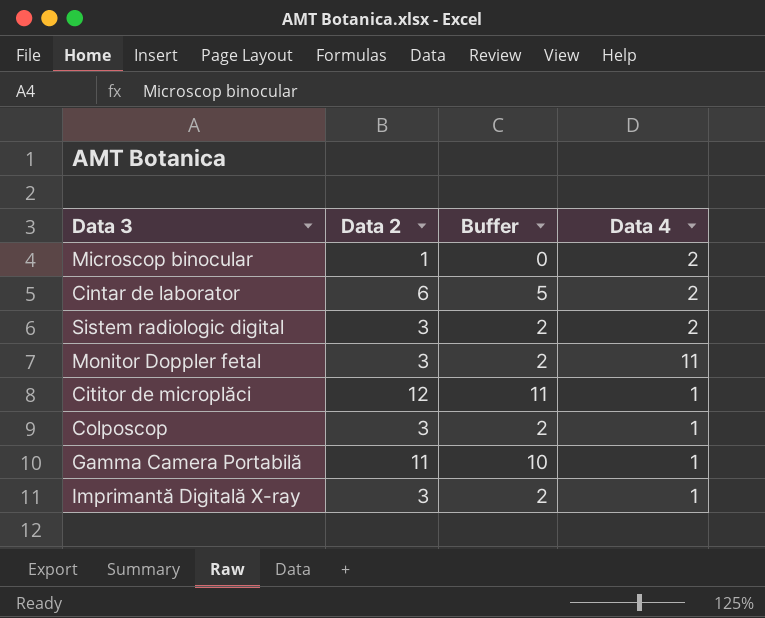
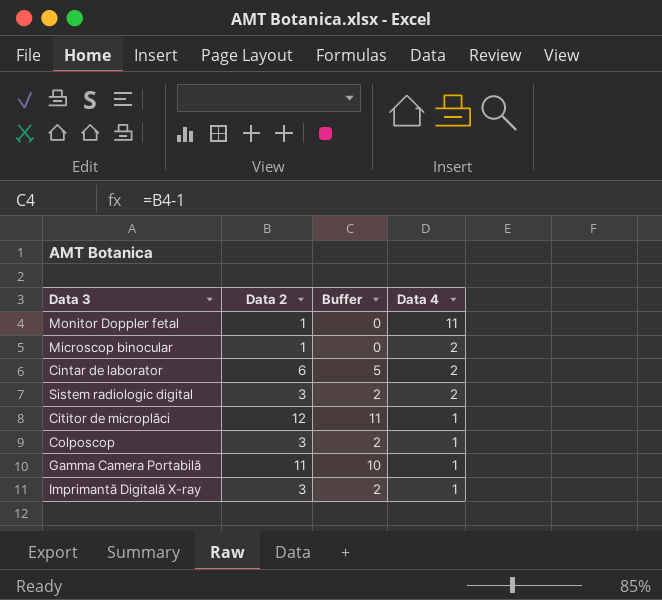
row order: none -> Data 4 descending
Monitor Doppler fetal | Data 2: 3 -> 1
Monitor Doppler fetal | Buffer: 2 -> 0

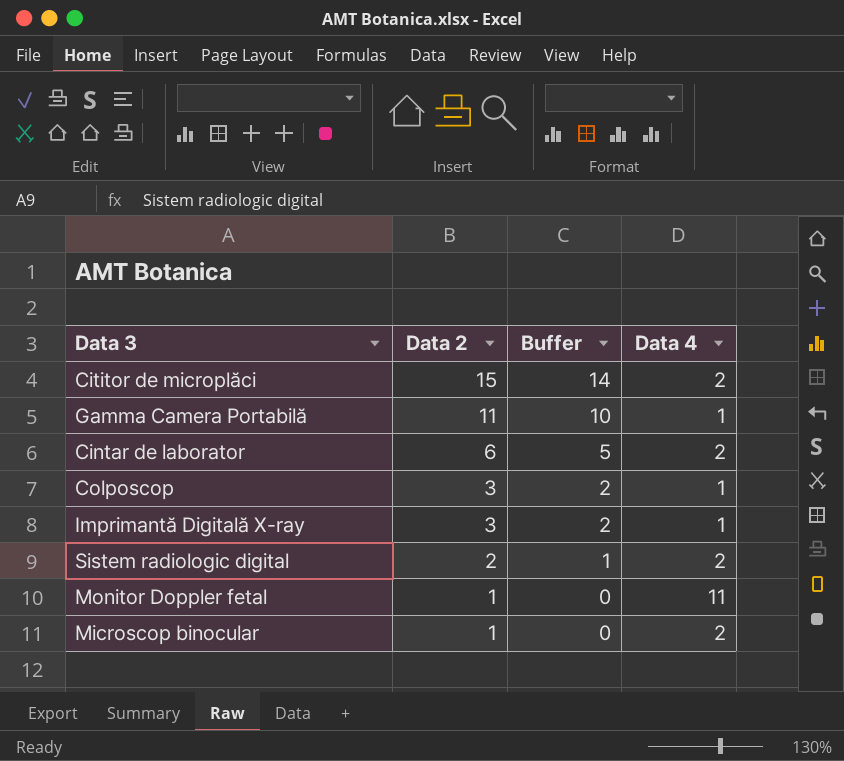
row order: Data 4 descending -> Data 2 descending
Cititor de microplăci | Data 2: 12 -> 15
Cititor de microplăci | Buffer: 11 -> 14
Cititor de microplăci | Data 4: 1 -> 2
Sistem radiologic digital | Data 2: 3 -> 2
Sistem radiologic digital | Buffer: 2 -> 1

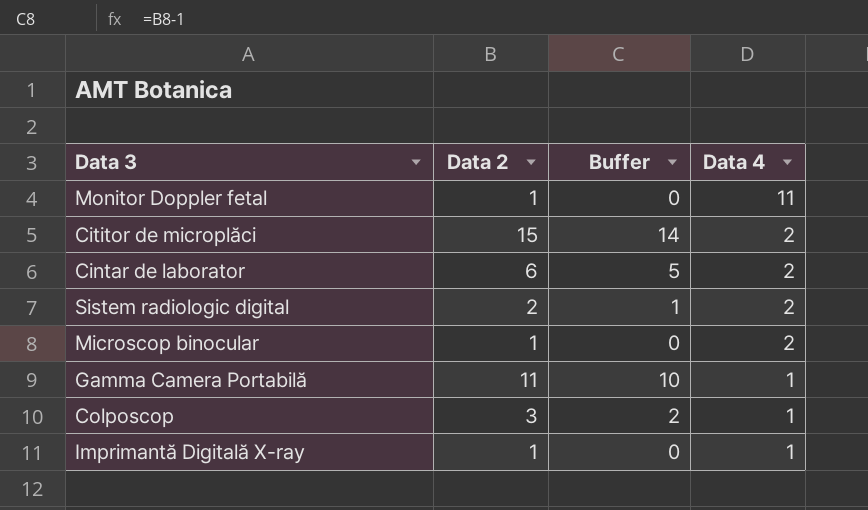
row order: Data 2 descending -> Data 4 descending
Imprimantă Digitală X-ray | Data 2: 3 -> 1
Imprimantă Digitală X-ray | Buffer: 2 -> 0

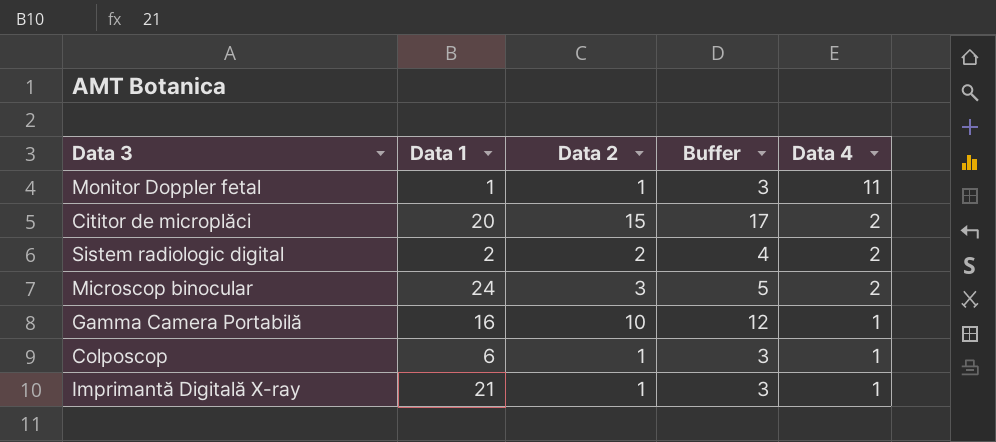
column Data 1 | position: none -> 2
column Buffer | formula: [Data 2] - 1 -> [Data 2] + 2
row Cintar de laborator: 6 | 5 | 2 -> none
Microscop binocular | Data 2: 1 -> 3
Gamma Camera Portabilă | Data 2: 11 -> 10
Colposcop | Data 2: 3 -> 1

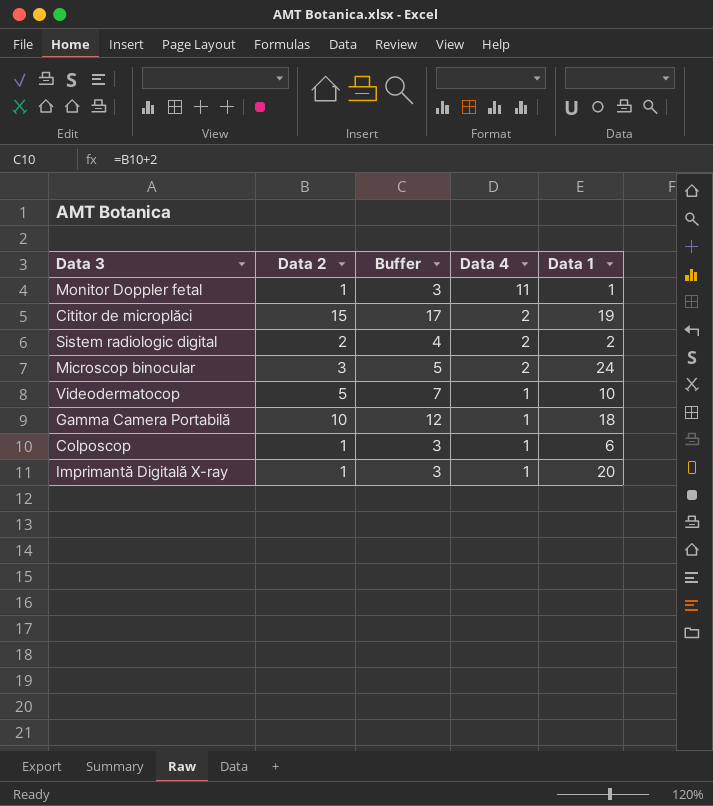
column Data 1 | position: 2 -> 5
Cititor de microplăci | Data 1: 20 -> 19
row Videodermatocop: none -> 5 | 7 | 1 | 10
Gamma Camera Portabilă | Data 1: 16 -> 18
Imprimantă Digitală X-ray | Data 1: 21 -> 20

